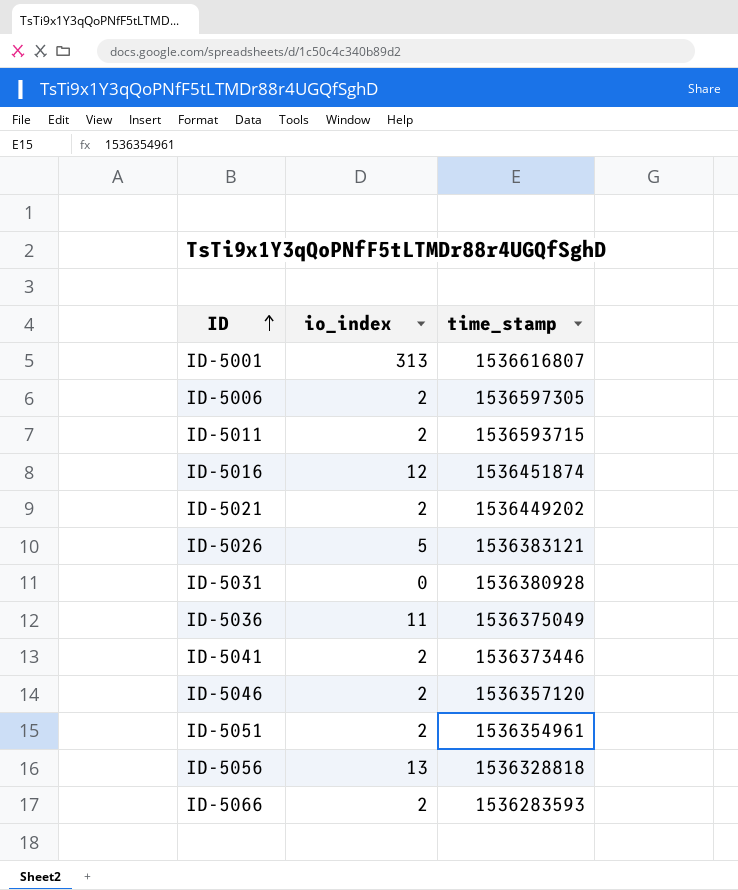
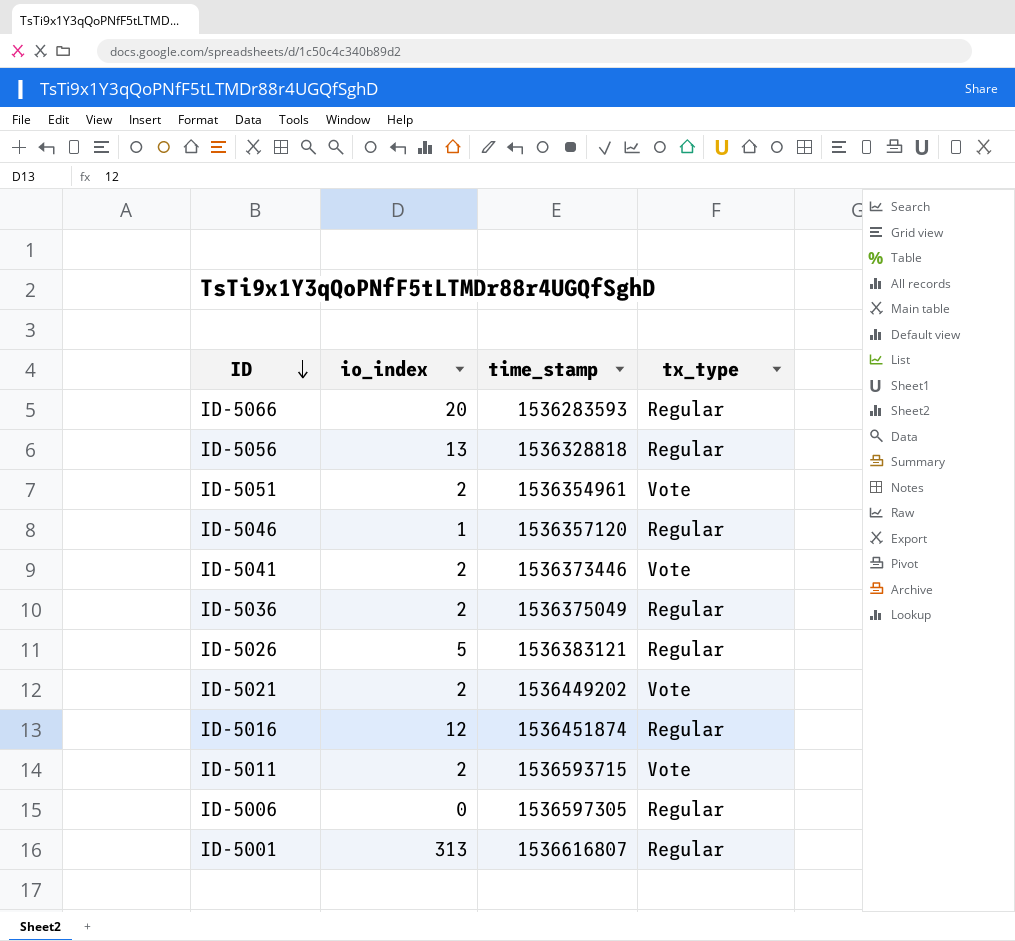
row order: ID ascending -> ID descending
column tx_type | position: none -> 4
row ID-5031: 0 | 1536380928 -> none
ID-5066 | io_index: 2 -> 20
ID-5046 | io_index: 2 -> 1
ID-5036 | io_index: 11 -> 2
ID-5006 | io_index: 2 -> 0

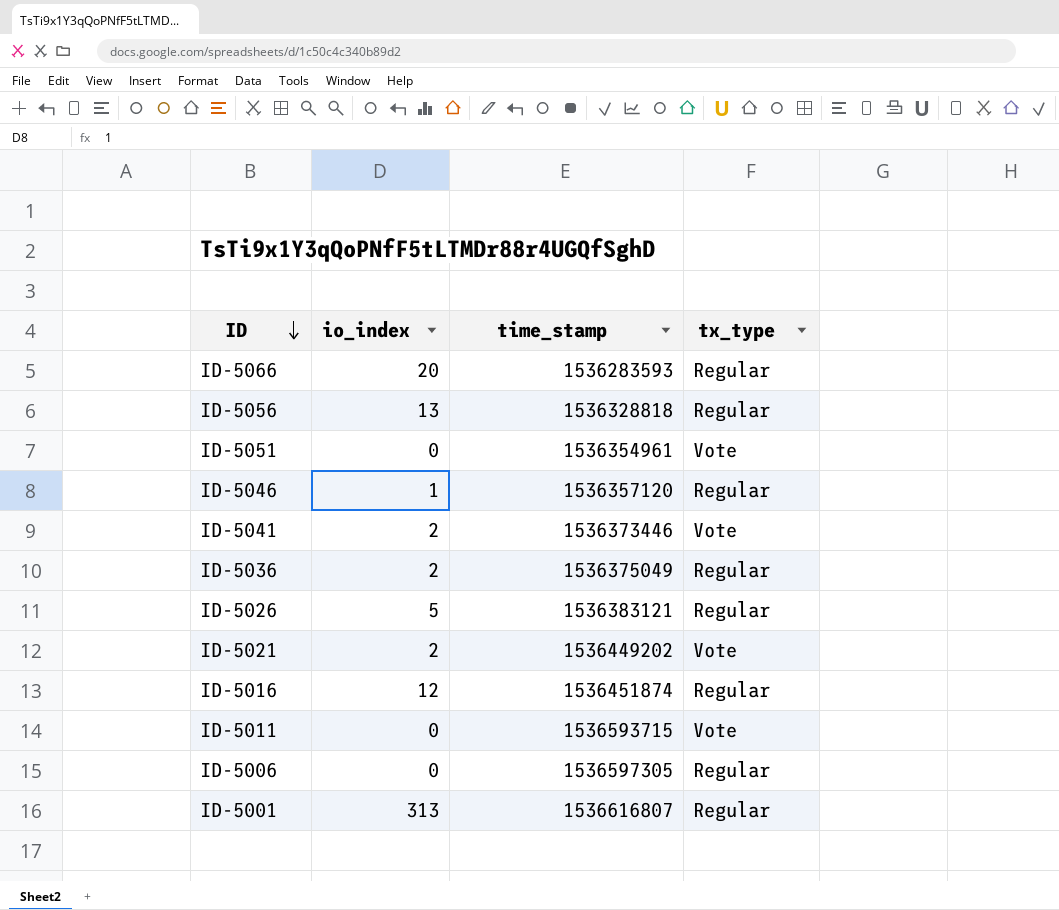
ID-5051 | io_index: 2 -> 0
ID-5011 | io_index: 2 -> 0

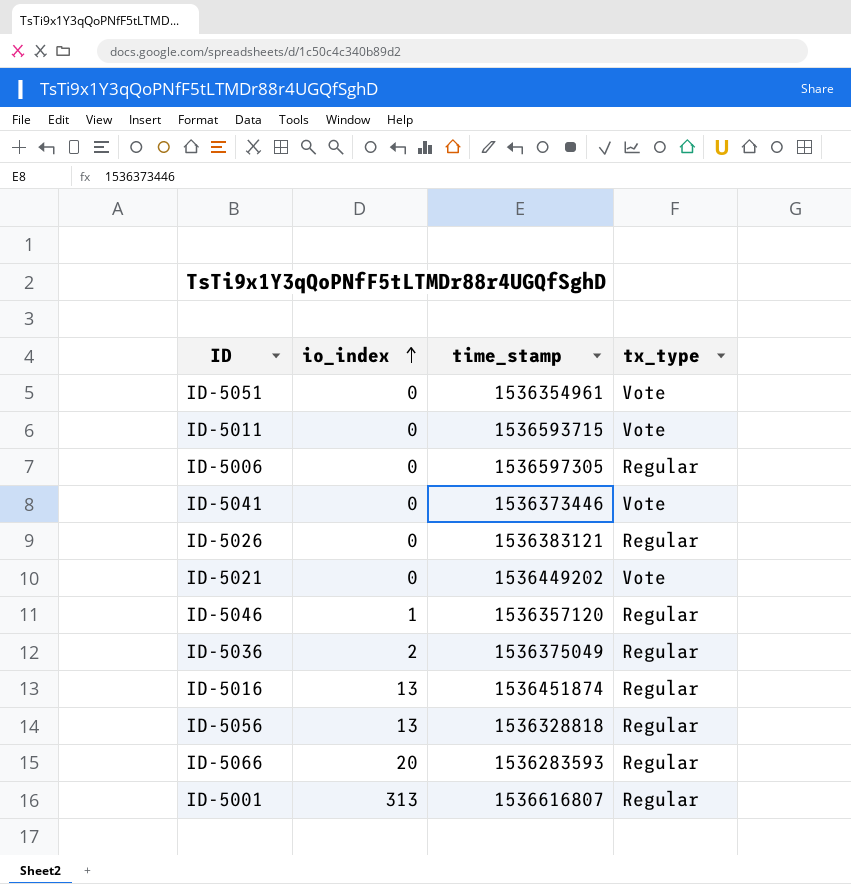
row order: ID descending -> io_index ascending
ID-5041 | io_index: 2 -> 0
ID-5026 | io_index: 5 -> 0
ID-5021 | io_index: 2 -> 0
ID-5016 | io_index: 12 -> 13

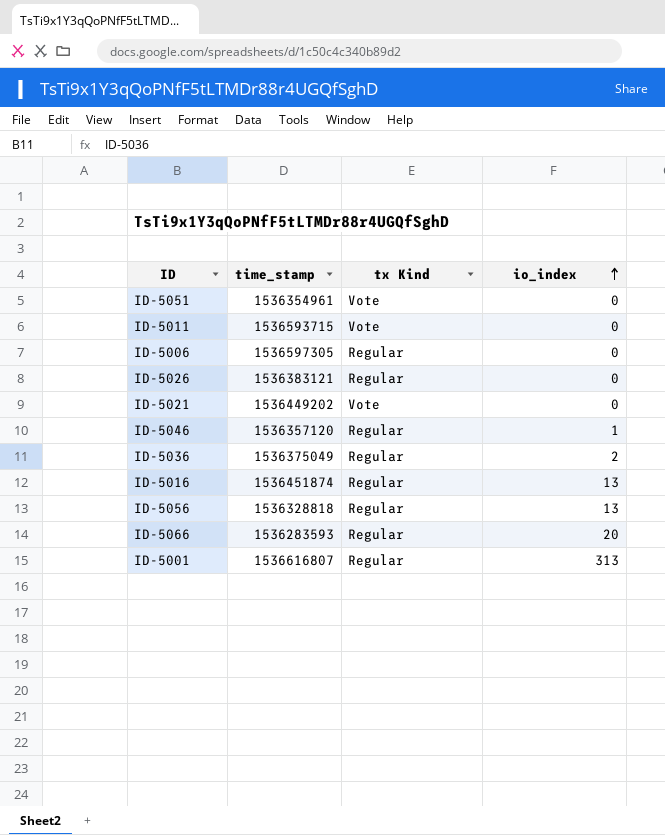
column name: tx_type -> tx Kind
column io_index | position: 2 -> 4
row ID-5041: 0 | 1536373446 | Vote -> none

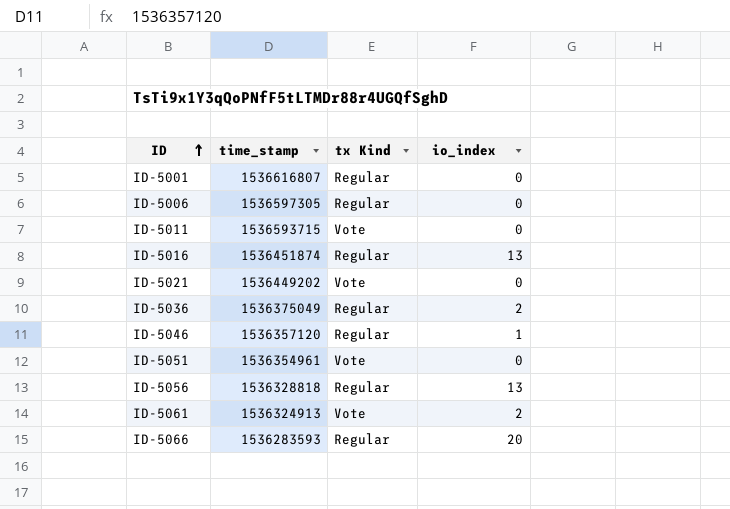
row order: io_index ascending -> ID ascending
row ID-5026: 1536383121 | Regular | 0 -> none
ID-5001 | io_index: 313 -> 0
row ID-5061: none -> 1536324913 | Vote | 2

